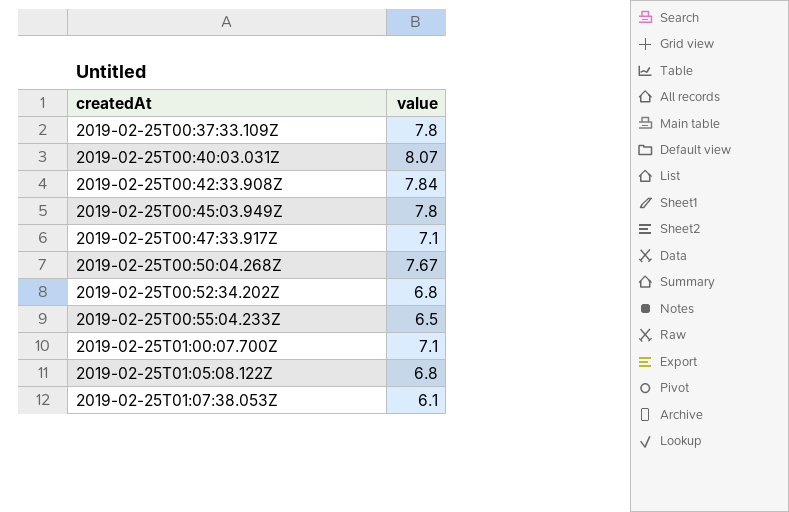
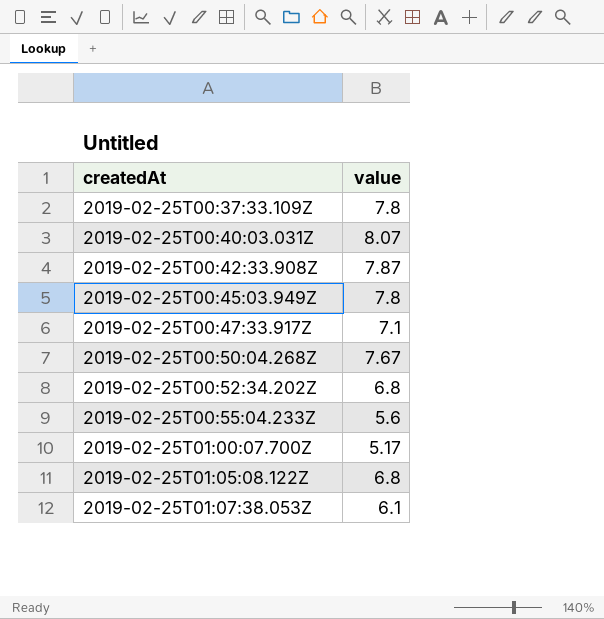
2019-02-25T00:42:33.908Z | value: 7.84 -> 7.87
2019-02-25T00:55:04.233Z | value: 6.5 -> 5.6
2019-02-25T01:00:07.700Z | value: 7.1 -> 5.17

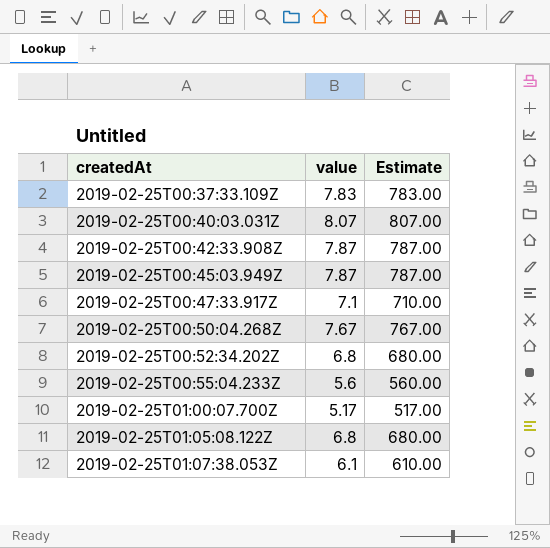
column Estimate | formula: none -> [value] * 100
2019-02-25T00:37:33.109Z | value: 7.8 -> 7.83
2019-02-25T00:45:03.949Z | value: 7.8 -> 7.87

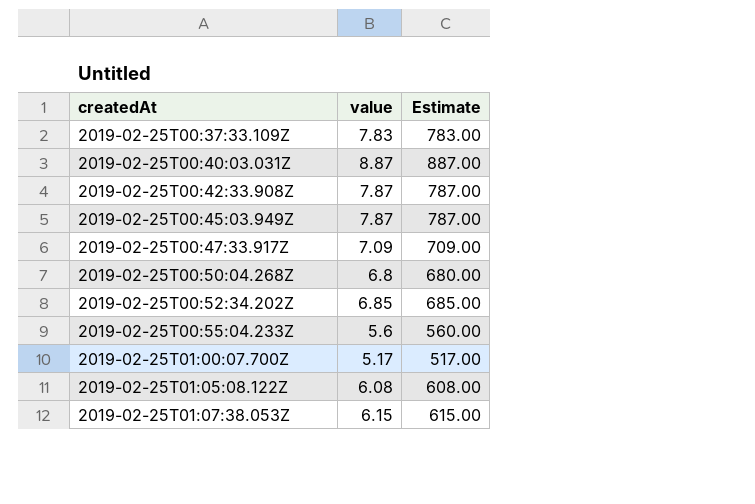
2019-02-25T00:40:03.031Z | value: 8.07 -> 8.87
2019-02-25T00:40:03.031Z | Estimate: 807.00 -> 887.00
2019-02-25T00:47:33.917Z | value: 7.1 -> 7.09
2019-02-25T00:47:33.917Z | Estimate: 710.00 -> 709.00
2019-02-25T00:50:04.268Z | value: 7.67 -> 6.8
2019-02-25T00:50:04.268Z | Estimate: 767.00 -> 680.00
2019-02-25T00:52:34.202Z | value: 6.8 -> 6.85
2019-02-25T00:52:34.202Z | Estimate: 680.00 -> 685.00
2019-02-25T01:05:08.122Z | value: 6.8 -> 6.08
2019-02-25T01:05:08.122Z | Estimate: 680.00 -> 608.00
2019-02-25T01:07:38.053Z | value: 6.1 -> 6.15
2019-02-25T01:07:38.053Z | Estimate: 610.00 -> 615.00

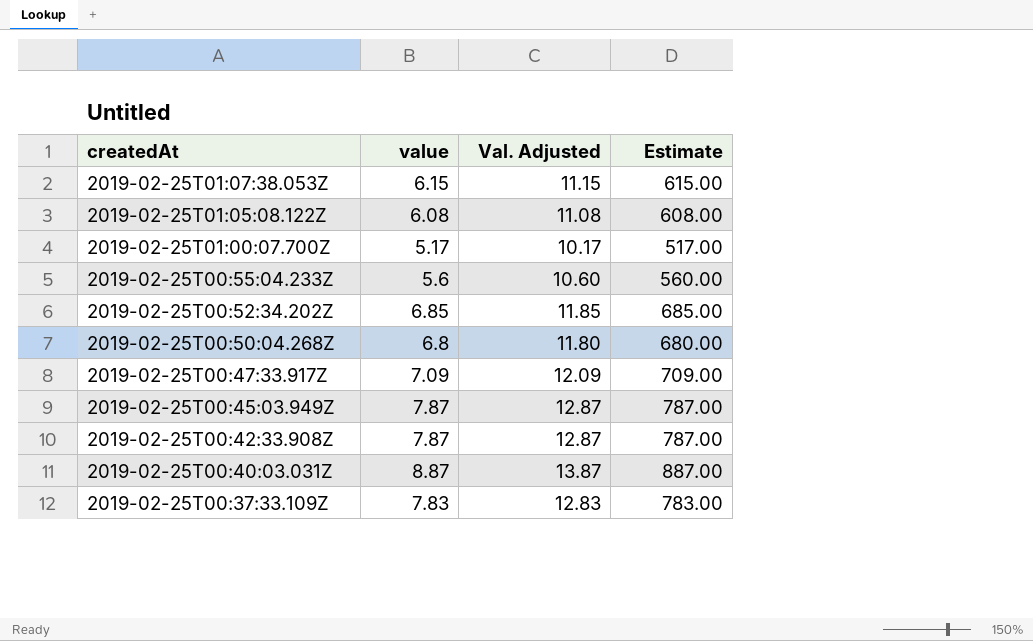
row order: createdAt ascending -> createdAt descending
column Val. Adjusted | formula: none -> [value] + 5

